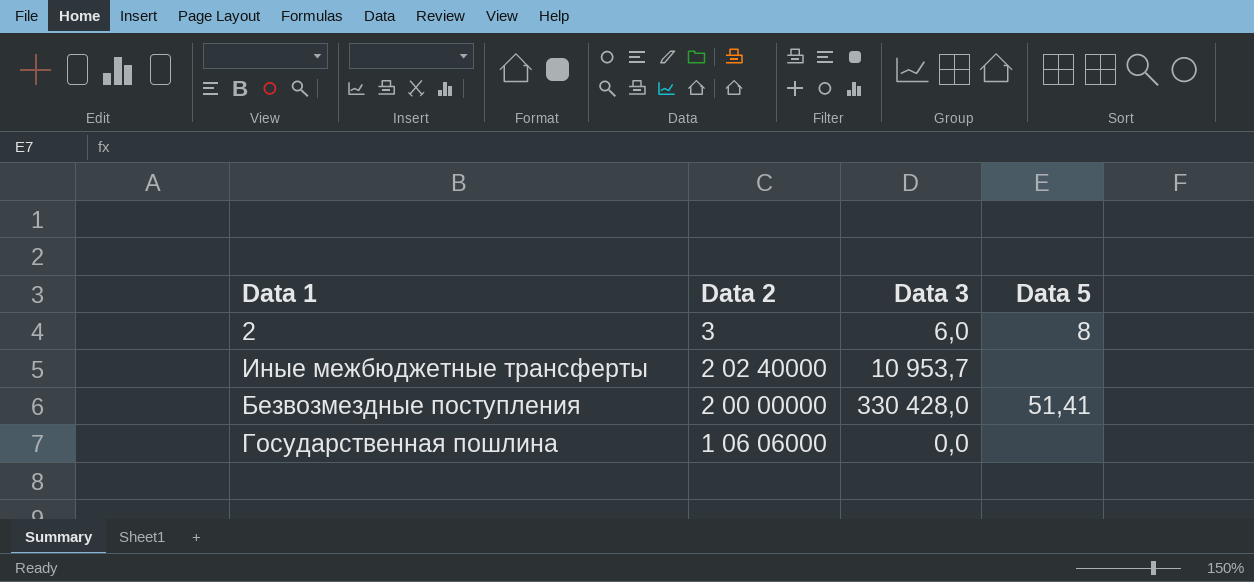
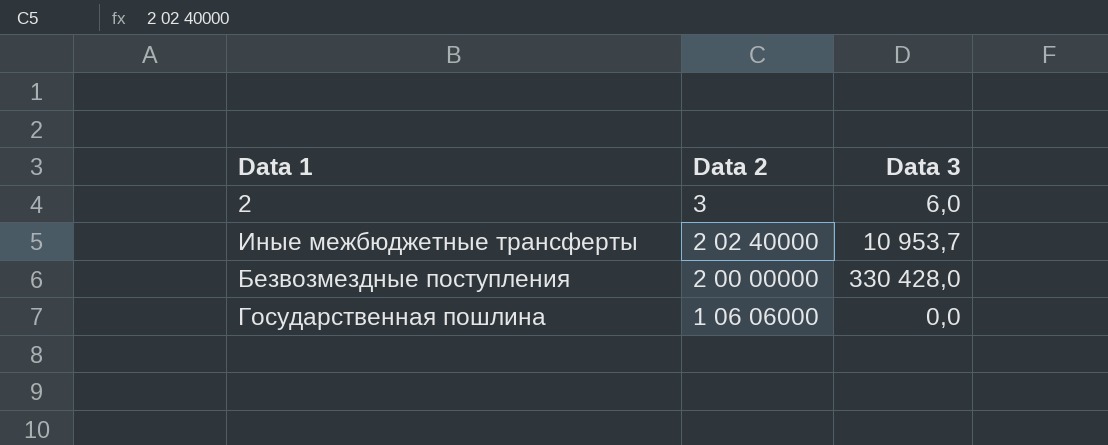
column Data 5 | position: 4 -> none

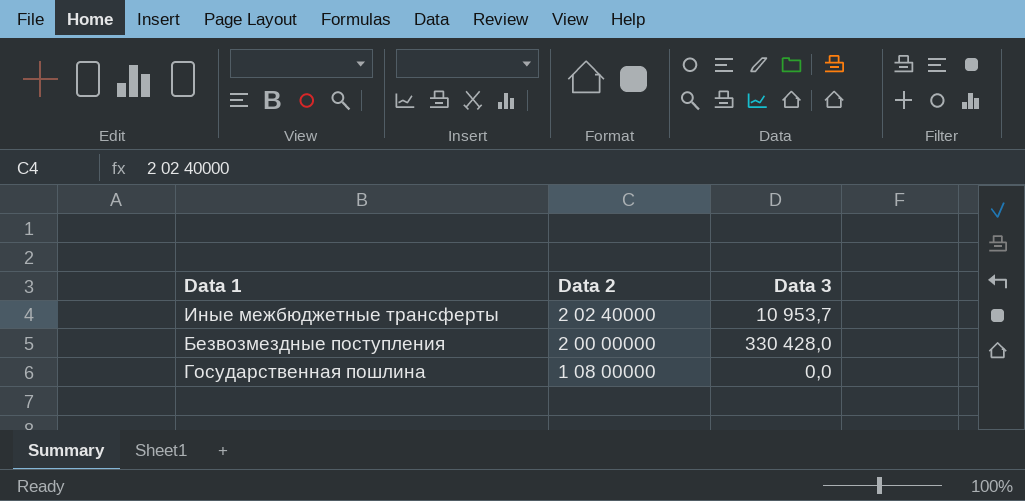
row 2: 3 | 6,0 -> none
Государственная пошлина | Data 2: 1 06 06000 -> 1 08 00000

